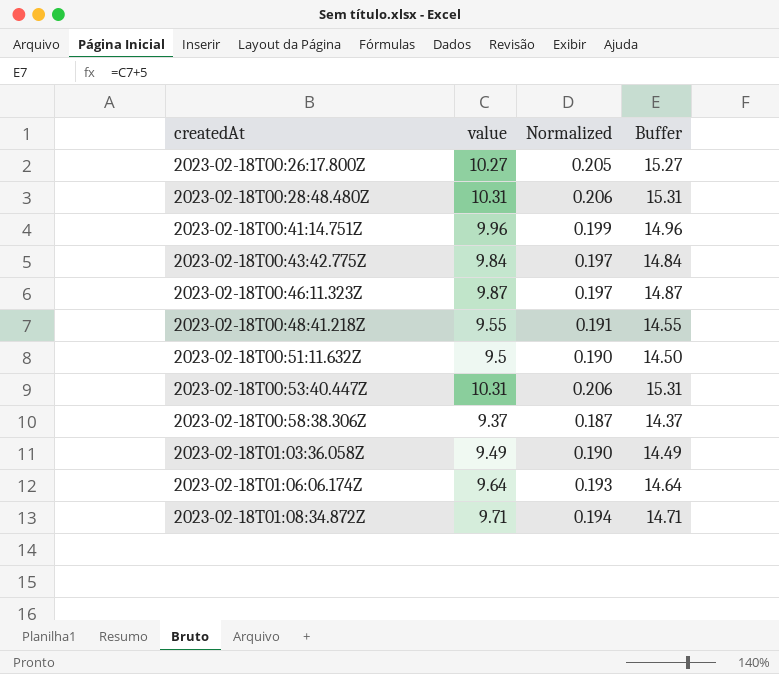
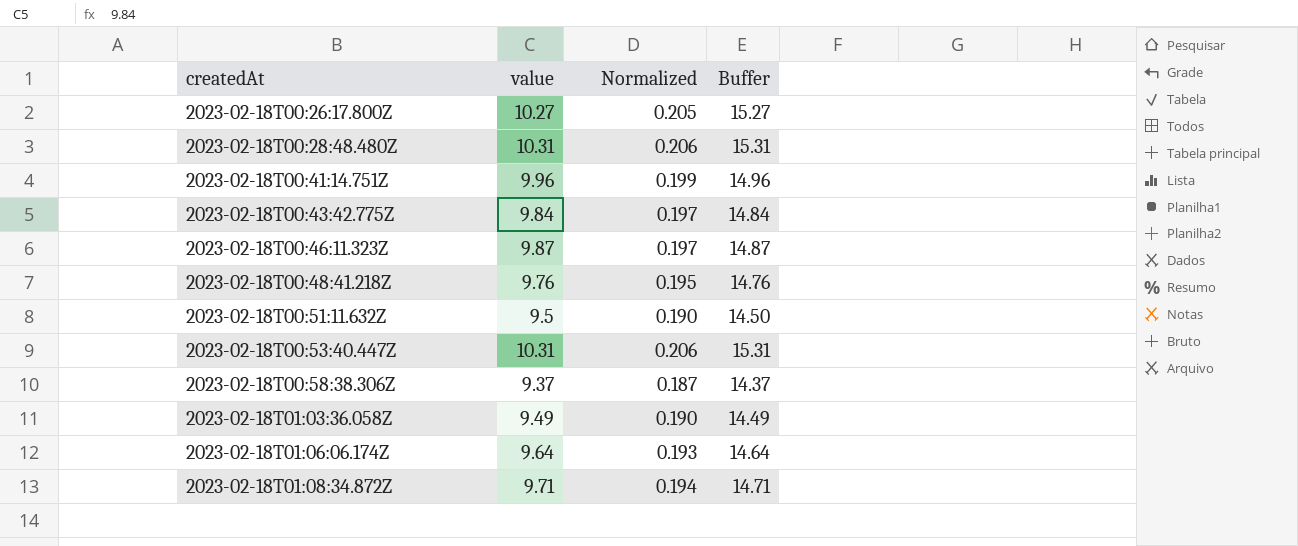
2023-02-18T00:48:41.218Z | value: 9.55 -> 9.76
2023-02-18T00:48:41.218Z | Normalized: 0.191 -> 0.195
2023-02-18T00:48:41.218Z | Buffer: 14.55 -> 14.76

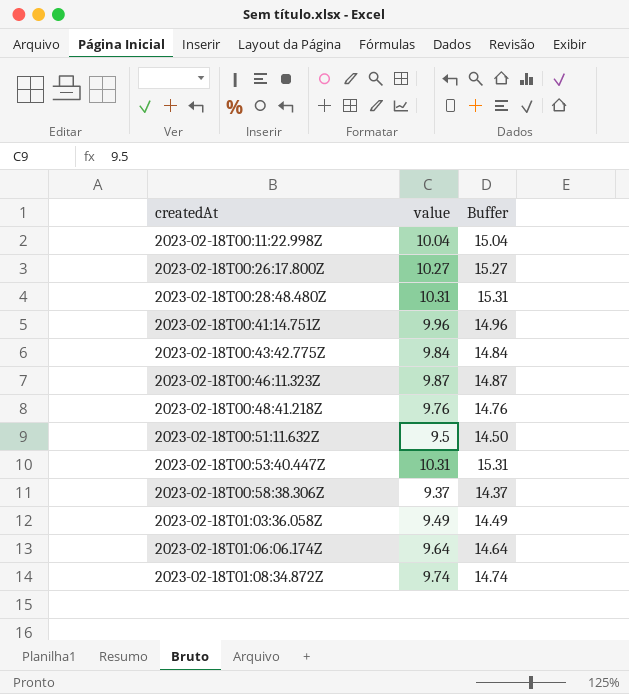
column Normalized | formula: [value] * 0.02 -> none
row 2023-02-18T00:11:22.998Z: none -> 10.04 | 15.04
2023-02-18T01:08:34.872Z | value: 9.71 -> 9.74
2023-02-18T01:08:34.872Z | Buffer: 14.71 -> 14.74

